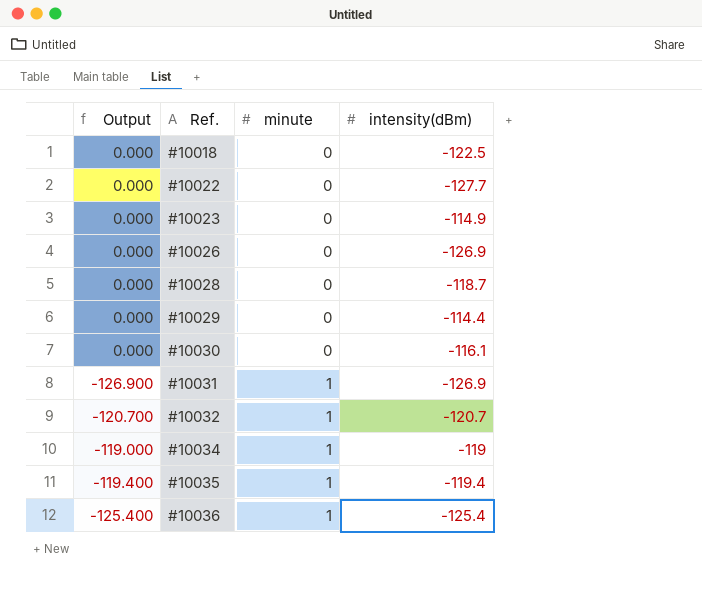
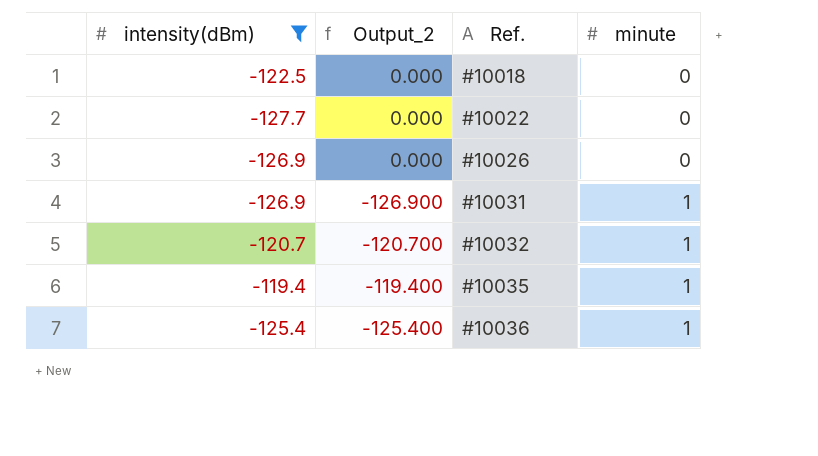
filter: none -> intensity(dBm) <= -119.4
column intensity(dBm) | position: 4 -> 1
column name: Output -> Output_2

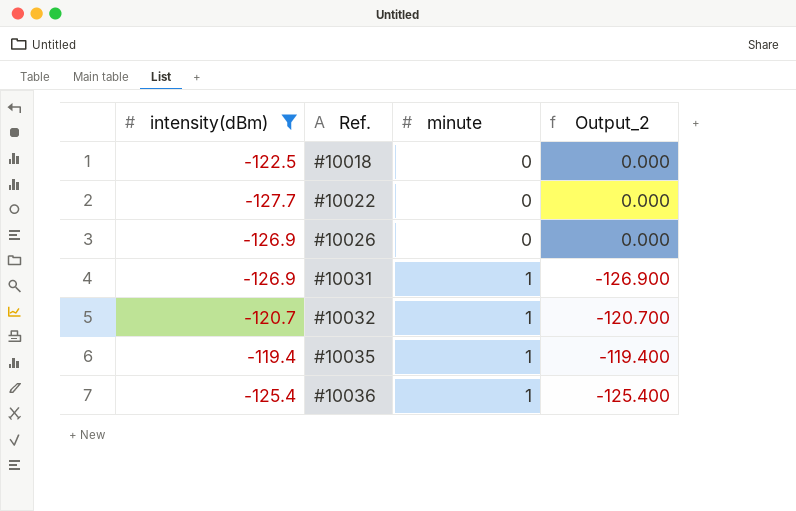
column Output_2 | position: 2 -> 4

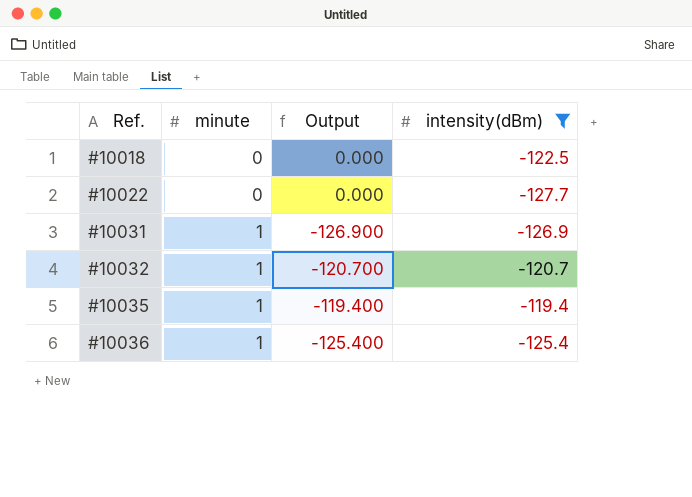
column name: Output_2 -> Output
column intensity(dBm) | position: 1 -> 4
row #10026: -126.9 | 0 | 0.000 -> none

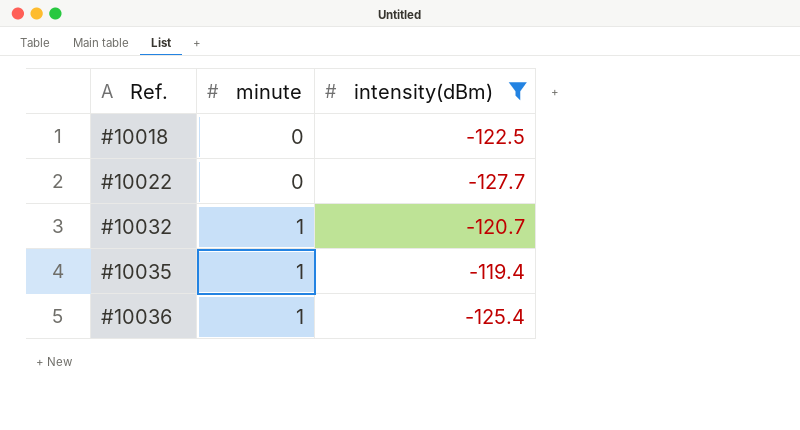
column Output | formula: [minute] * [intensity(dBm)] -> none
row #10031: 1 | -126.900 | -126.9 -> none

